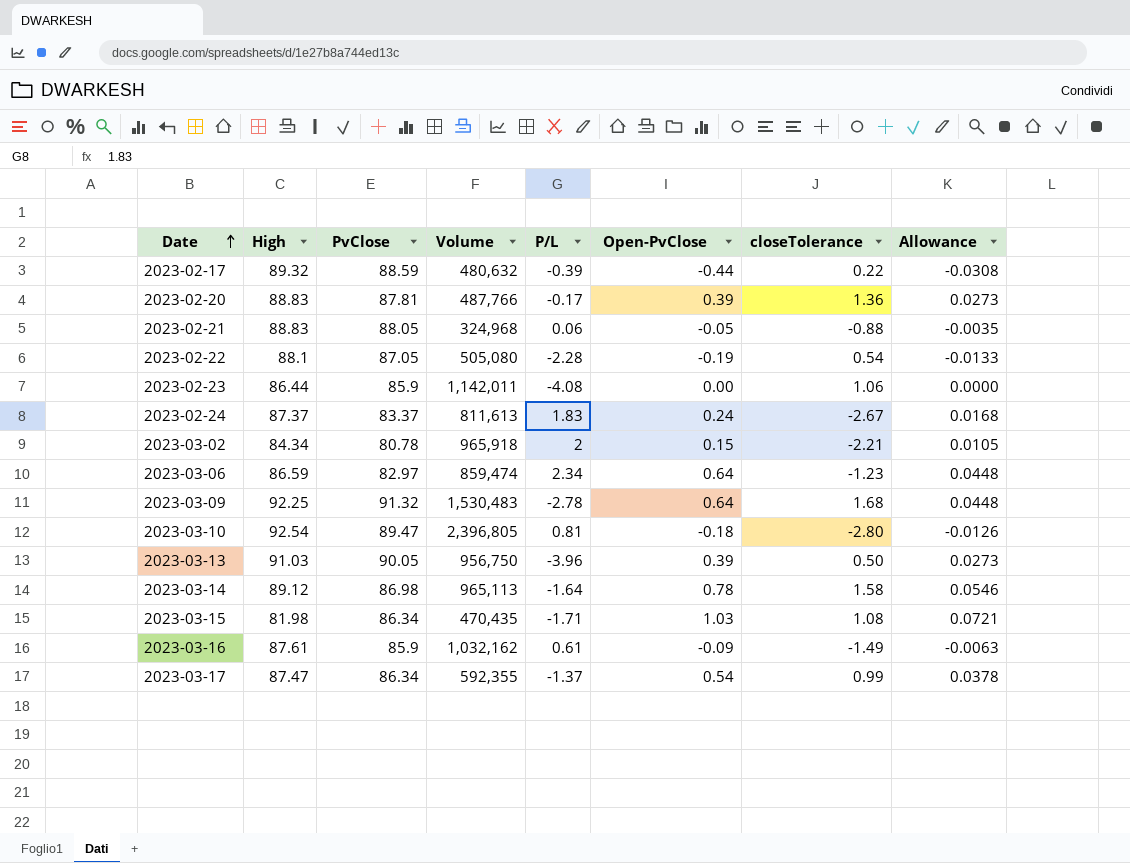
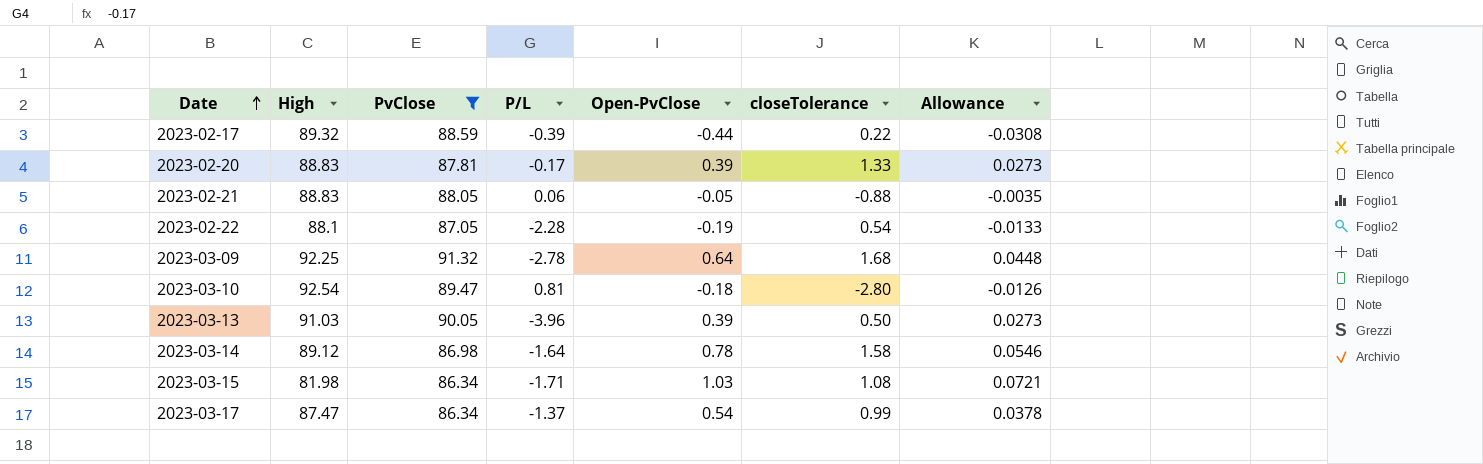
filter: none -> PvClose >= 86.34
column Volume | position: 4 -> none
2023-02-20 | closeTolerance: 1.36 -> 1.33

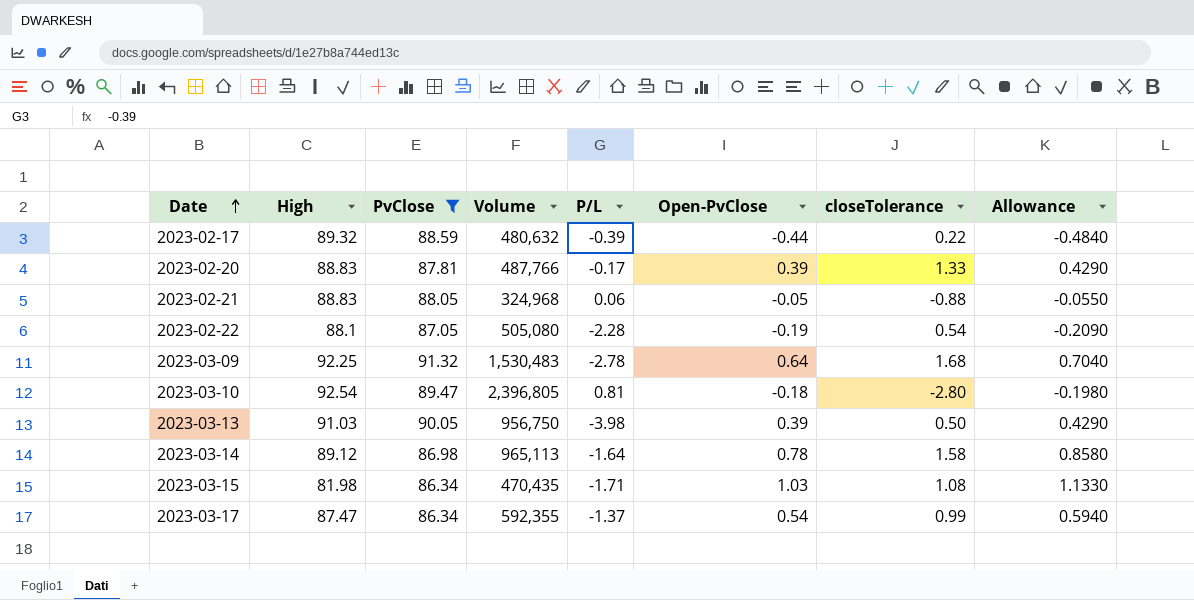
column Volume | position: none -> 4
column Allowance | formula: [Open-PvClose] * 0.07 -> [Open-PvClose] * 1.1
2023-03-13 | P/L: -3.96 -> -3.98

